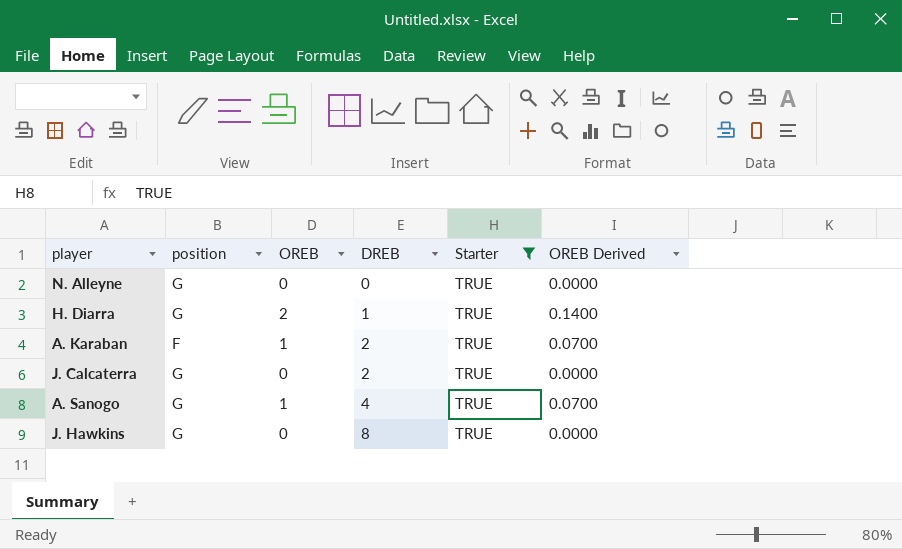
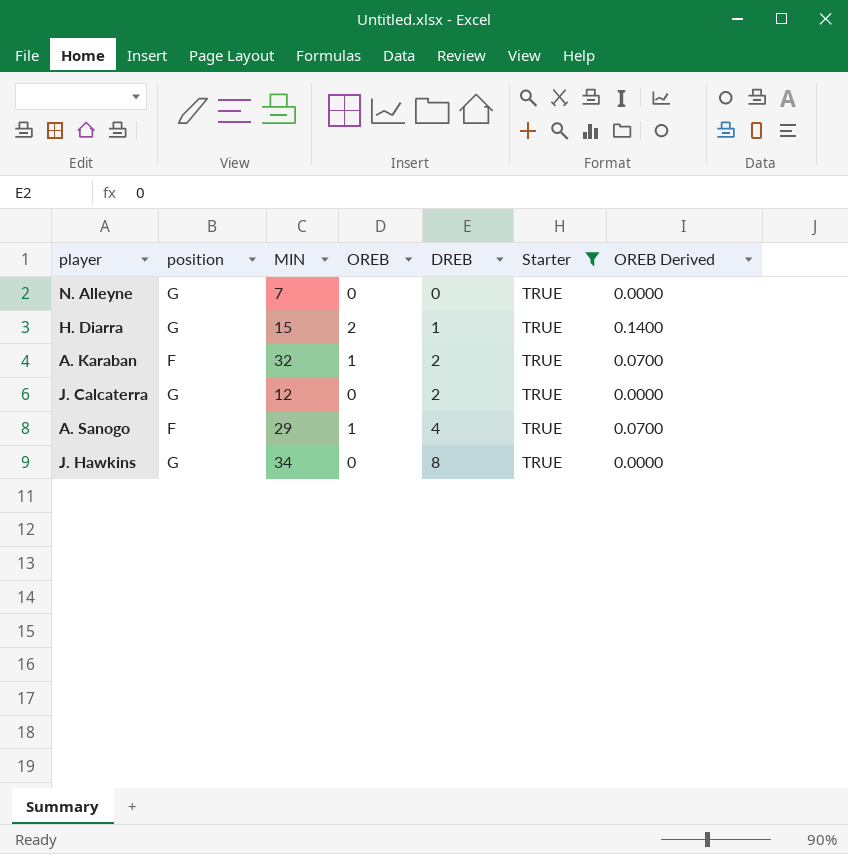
column MIN | position: none -> 3
A. Sanogo | position: G -> F

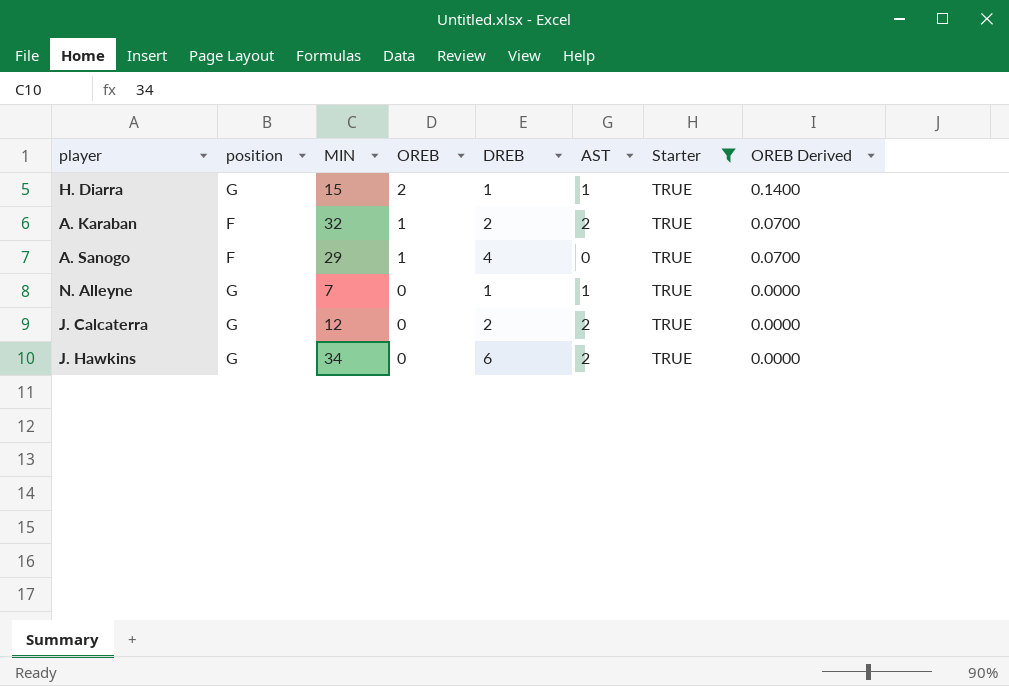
row order: DREB ascending -> OREB descending
column AST | position: none -> 6
N. Alleyne | DREB: 0 -> 1
J. Hawkins | DREB: 8 -> 6

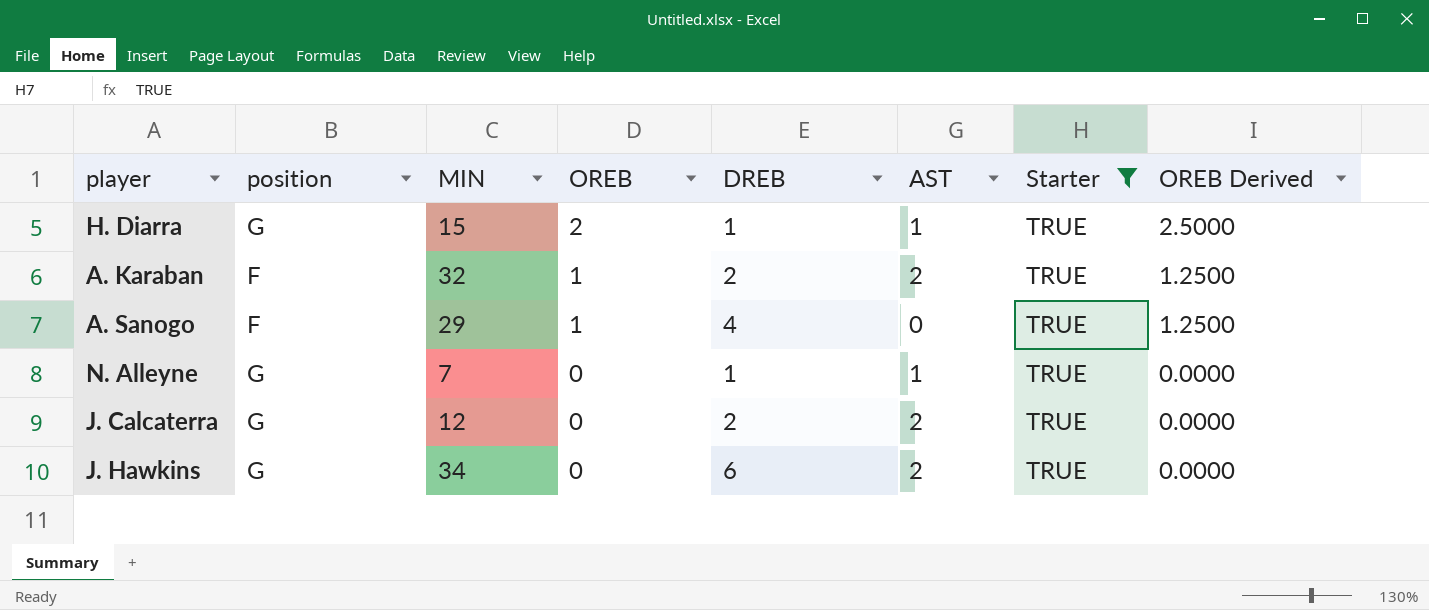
column OREB Derived | formula: [OREB] * 0.07 -> [OREB] * 1.25

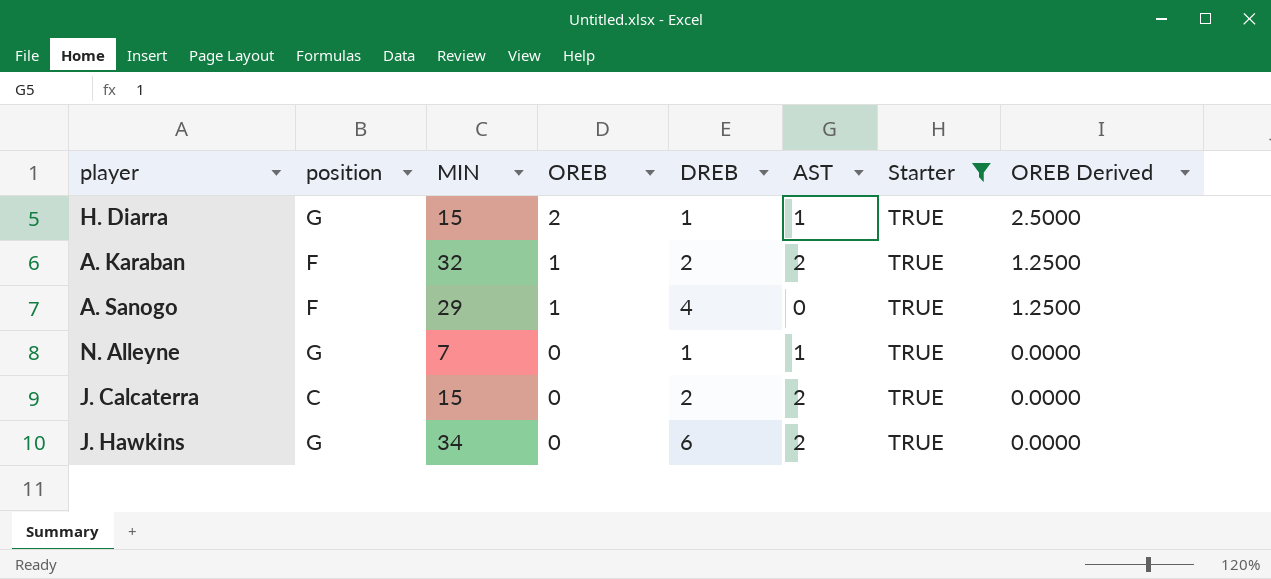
J. Calcaterra | position: G -> C
J. Calcaterra | MIN: 12 -> 15

